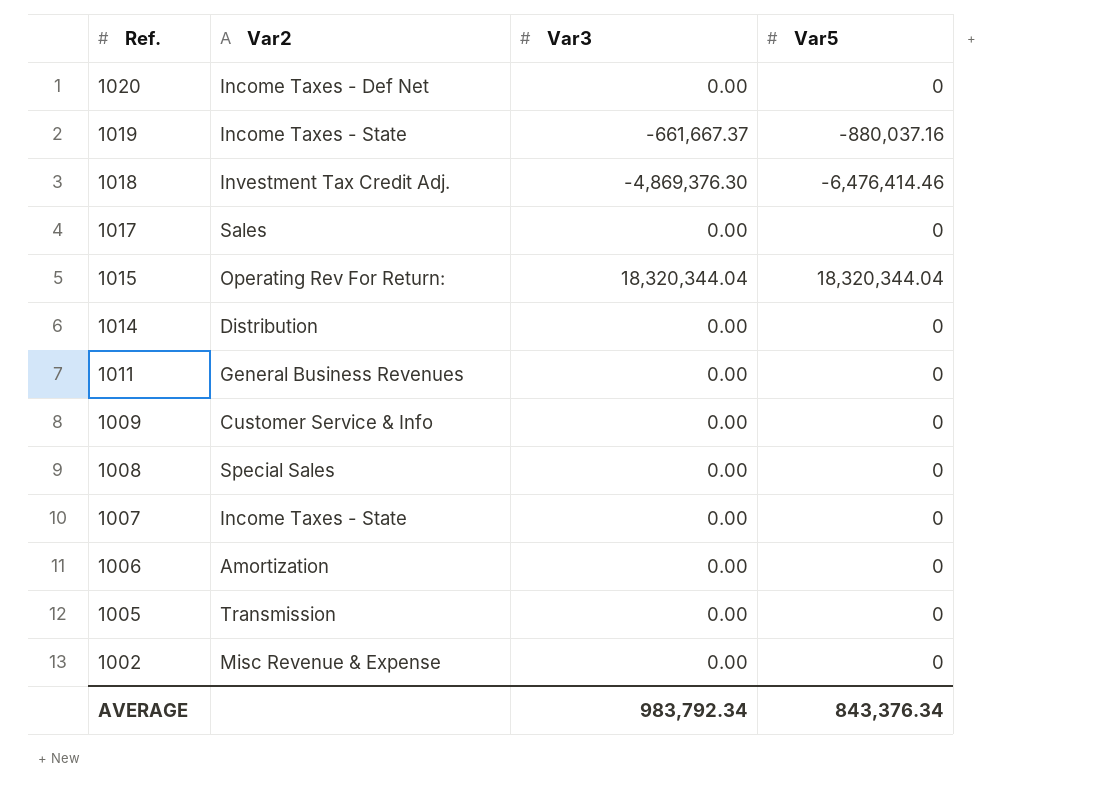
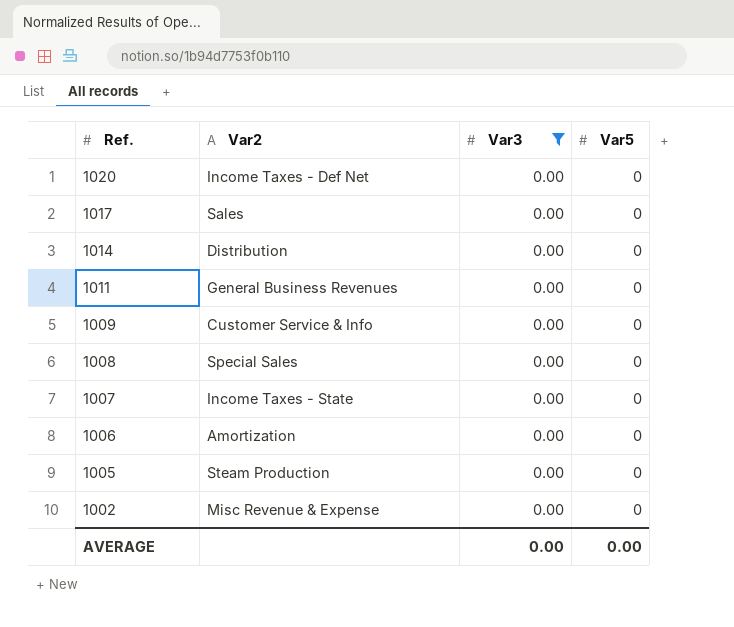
filter: none -> Var3 = 0.00
1005 | Var2: Transmission -> Steam Production
AVERAGE | Var3: 983,792.34 -> 0.00
AVERAGE | Var5: 843,376.34 -> 0.00

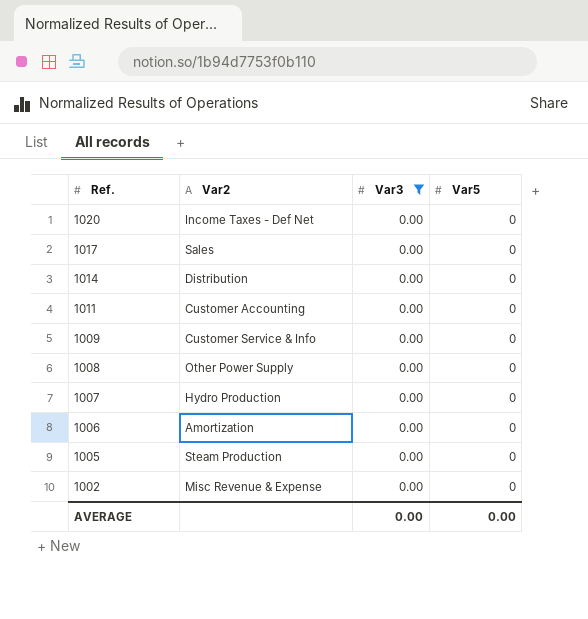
1011 | Var2: General Business Revenues -> Customer Accounting
1008 | Var2: Special Sales -> Other Power Supply
1007 | Var2: Income Taxes - State -> Hydro Production

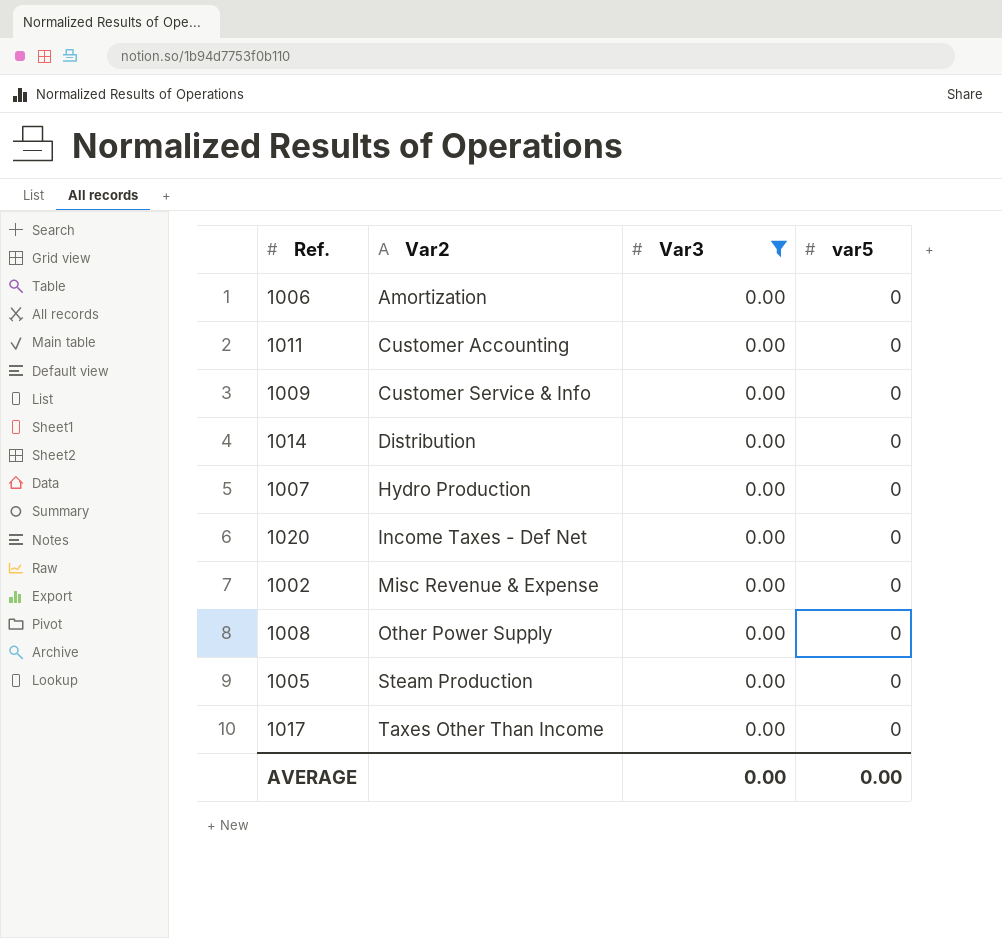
row order: Ref. descending -> Var2 ascending
column name: Var5 -> var5
1017 | Var2: Sales -> Taxes Other Than Income

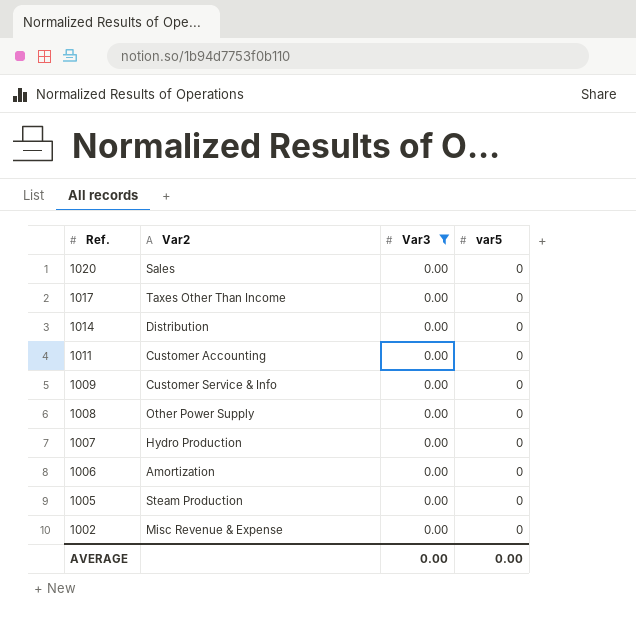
row order: Var2 ascending -> Ref. descending
1020 | Var2: Income Taxes - Def Net -> Sales

